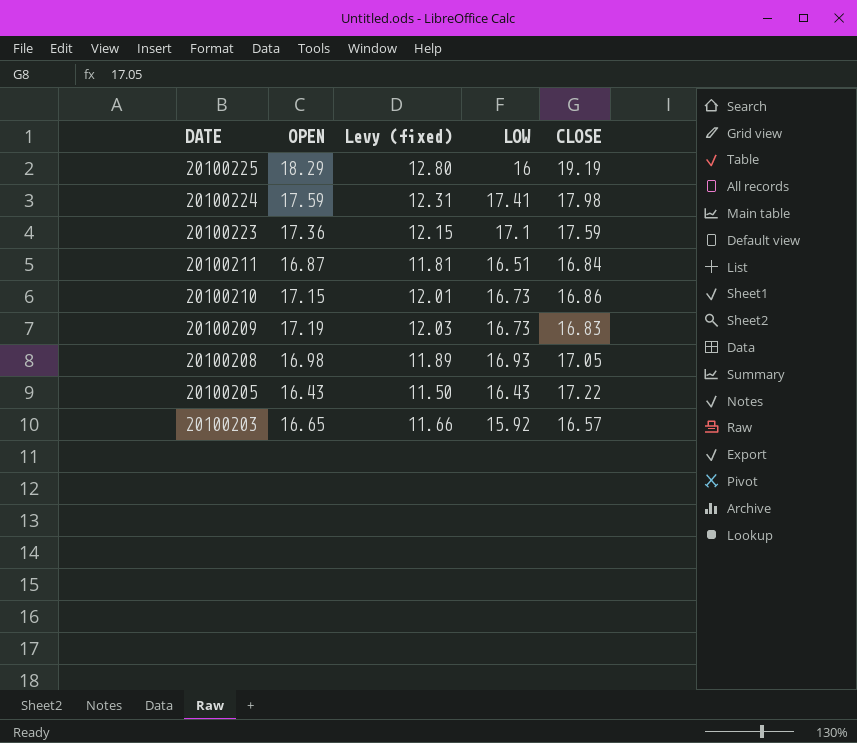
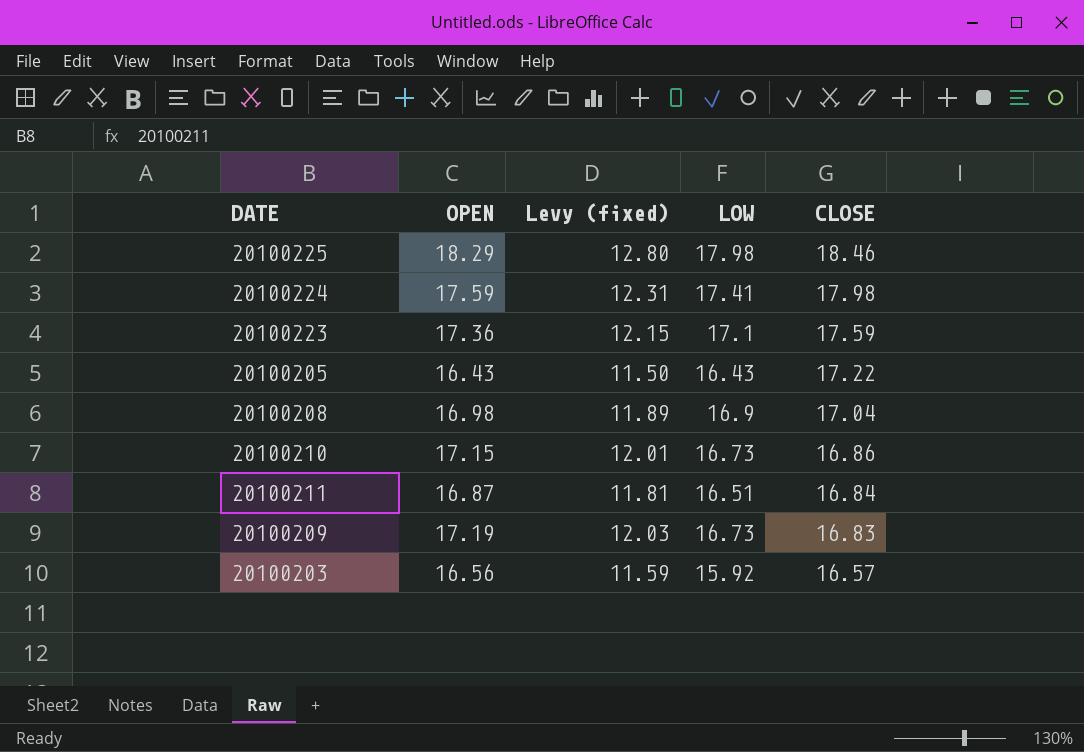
row order: DATE descending -> CLOSE descending
20100225 | LOW: 16 -> 17.98
20100225 | CLOSE: 19.19 -> 18.46
20100208 | LOW: 16.93 -> 16.9
20100208 | CLOSE: 17.05 -> 17.04
20100203 | OPEN: 16.65 -> 16.56
20100203 | Levy (fixed): 11.66 -> 11.59

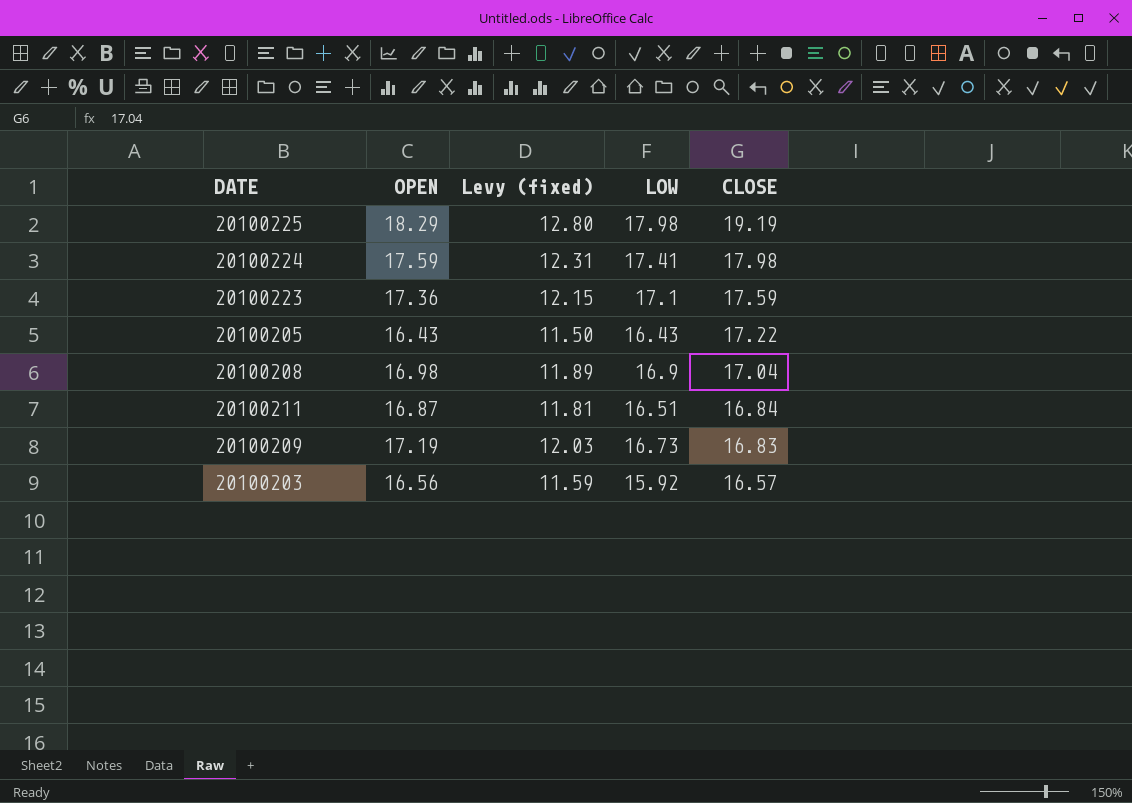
row 20100210: 17.15 | 12.01 | 16.73 | 16.86 -> none
20100225 | CLOSE: 18.46 -> 19.19

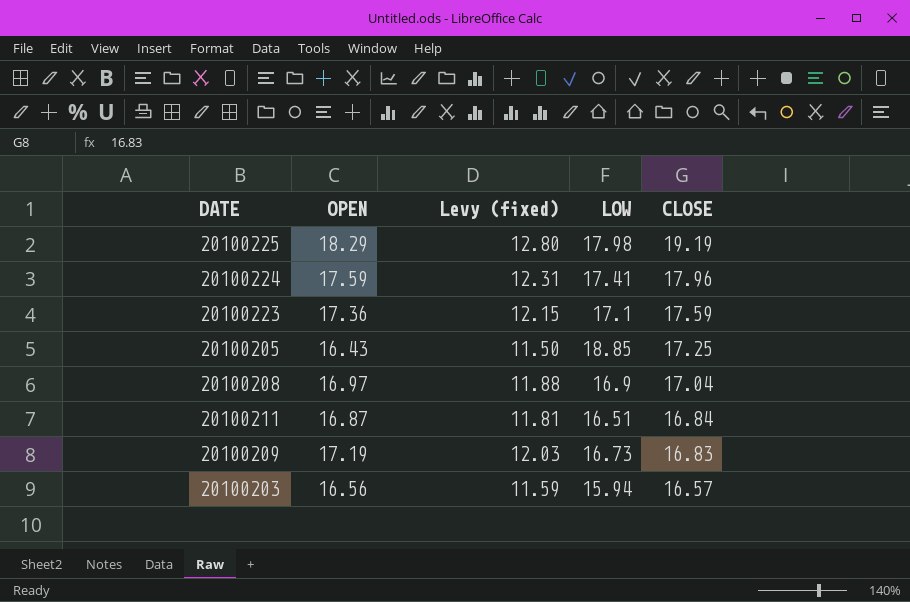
20100224 | CLOSE: 17.98 -> 17.96
20100205 | LOW: 16.43 -> 18.85
20100205 | CLOSE: 17.22 -> 17.25
20100208 | OPEN: 16.98 -> 16.97
20100208 | Levy (fixed): 11.89 -> 11.88
20100203 | LOW: 15.92 -> 15.94

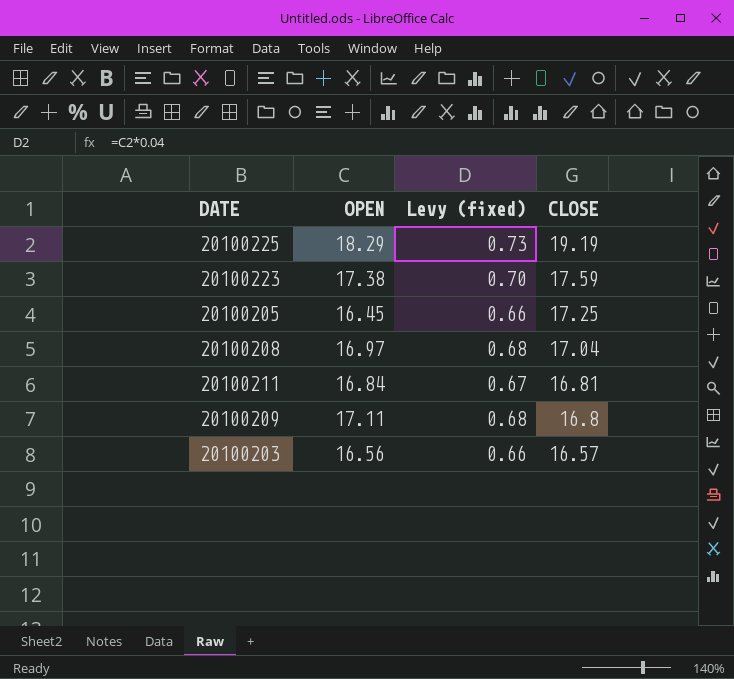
column LOW | position: 4 -> none
column Levy (fixed) | formula: [OPEN] * 0.7 -> [OPEN] * 0.04
row 20100224: 17.59 | 12.31 | 17.41 | 17.96 -> none
20100223 | OPEN: 17.36 -> 17.38
20100205 | OPEN: 16.43 -> 16.45
20100211 | OPEN: 16.87 -> 16.84
20100211 | CLOSE: 16.84 -> 16.81
20100209 | OPEN: 17.19 -> 17.11
20100209 | CLOSE: 16.83 -> 16.8

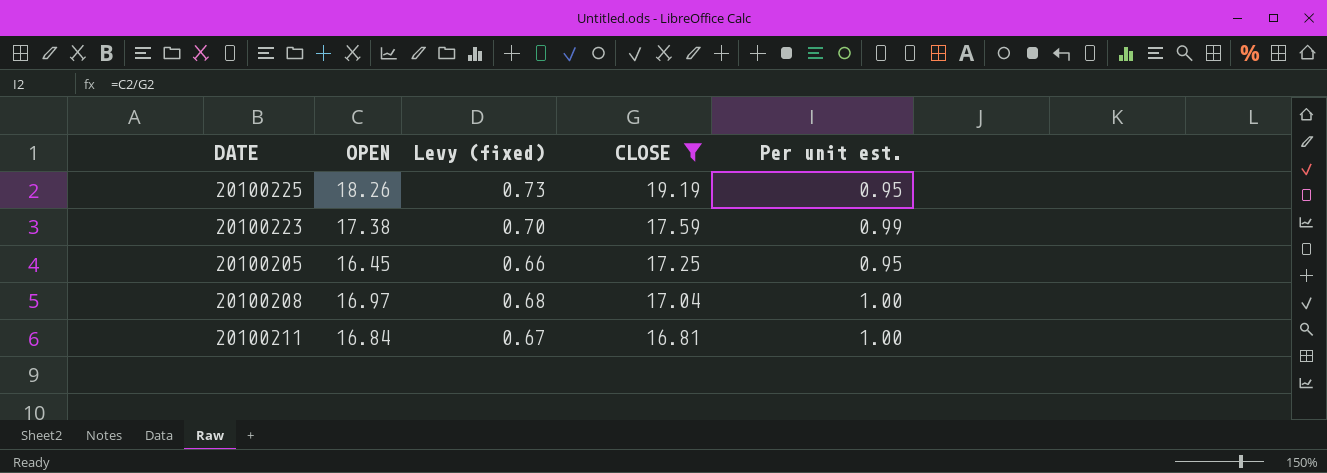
filter: none -> CLOSE >= 16.81
column Per unit est. | formula: none -> [OPEN] / [CLOSE]
20100225 | OPEN: 18.29 -> 18.26

